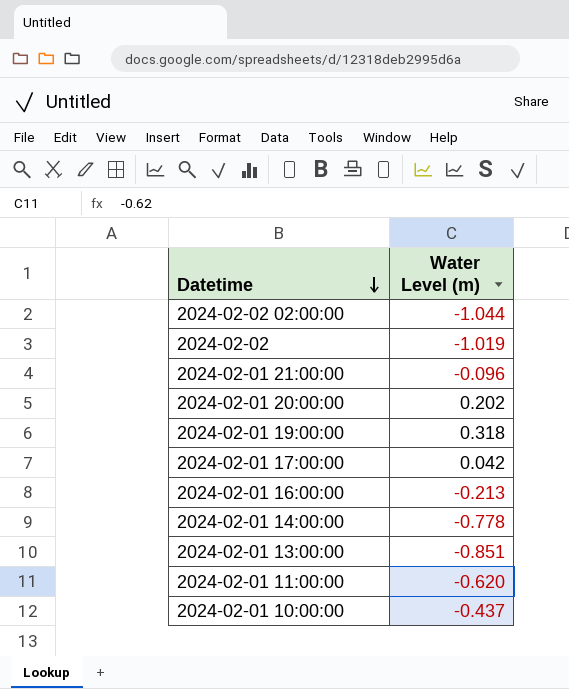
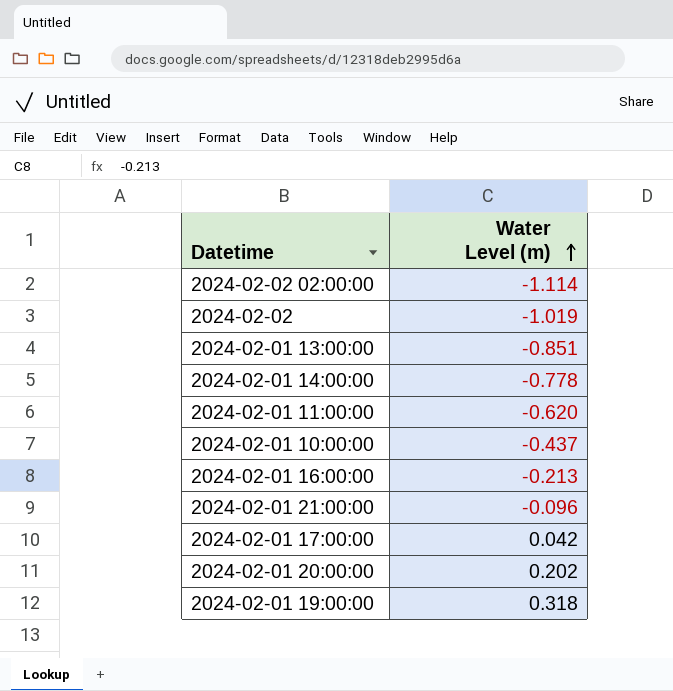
row order: Datetime descending -> Water Level (m) ascending
2024-02-02 02:00:00 | Water Level (m): -1.044 -> -1.114

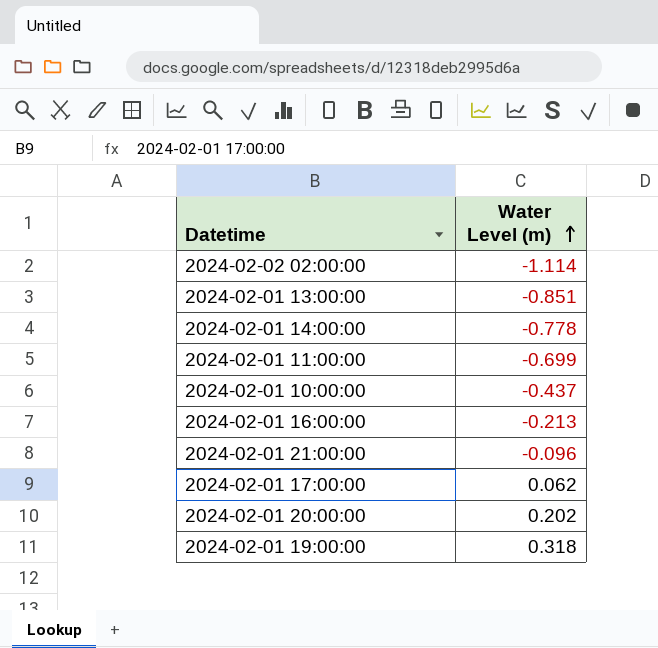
row 2024-02-02: -1.019 -> none
2024-02-01 11:00:00 | Water Level (m): -0.620 -> -0.699
2024-02-01 17:00:00 | Water Level (m): 0.042 -> 0.062

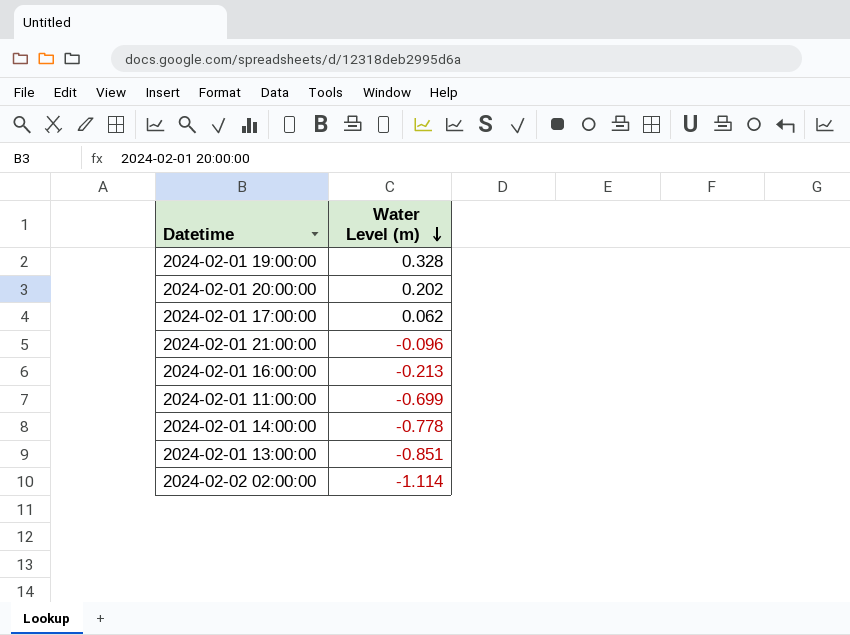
row order: Water Level (m) ascending -> Water Level (m) descending
row 2024-02-01 10:00:00: -0.437 -> none
2024-02-01 19:00:00 | Water Level (m): 0.318 -> 0.328

